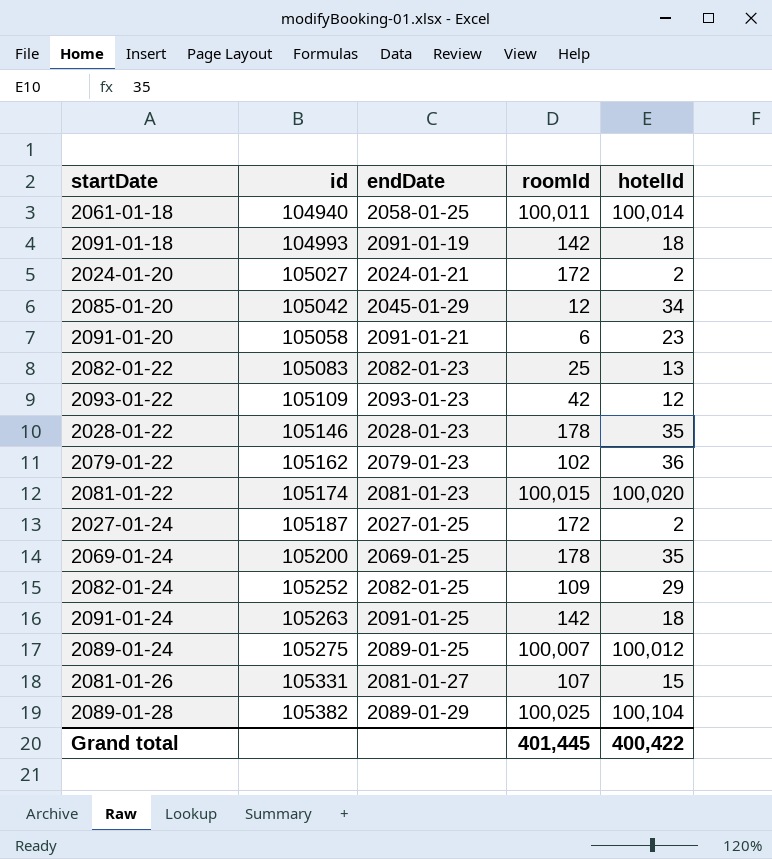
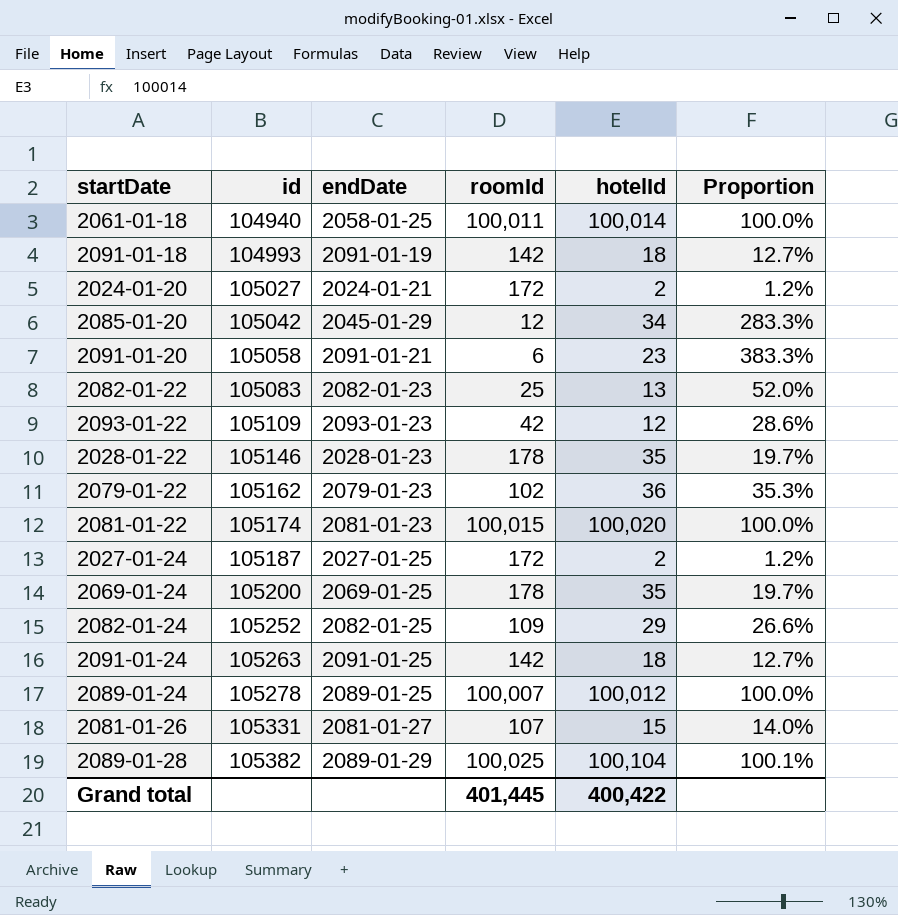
column Proportion | formula: none -> [hotelId] / [roomId]
2089-01-24 | id: 105275 -> 105278

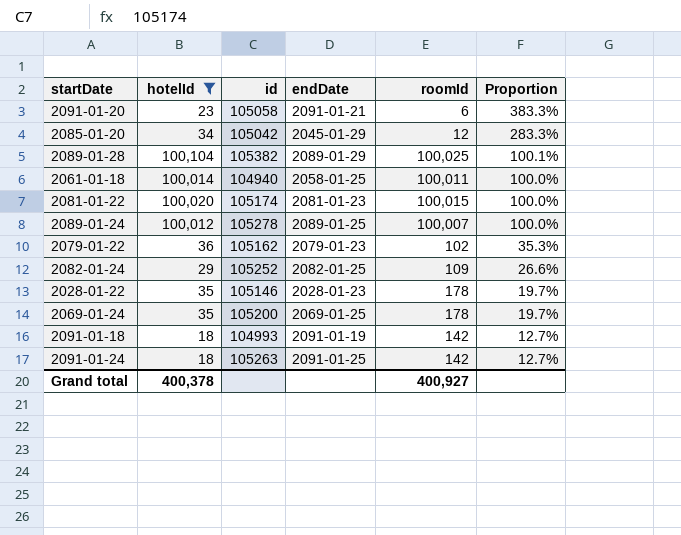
filter: none -> hotelId >= 18
row order: id ascending -> Proportion descending
column hotelId | position: 5 -> 2
Grand total | hotelId: 400,422 -> 400,378
Grand total | roomId: 401,445 -> 400,927

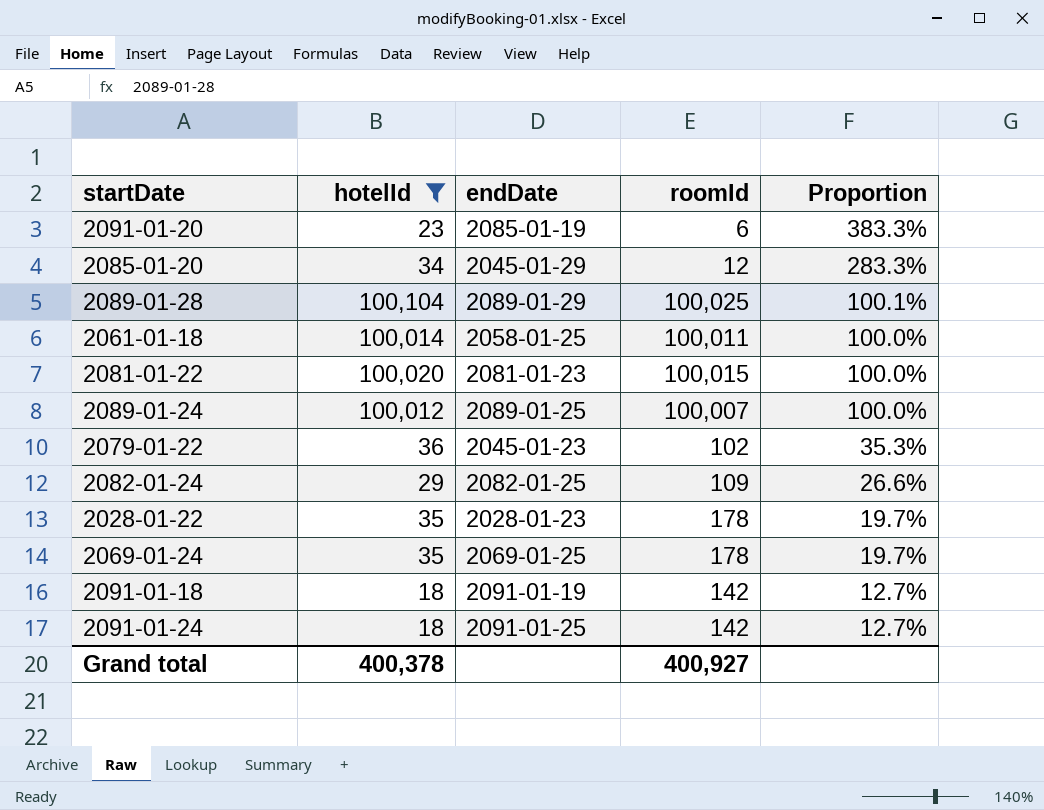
column id | position: 3 -> none
2091-01-20 | endDate: 2091-01-21 -> 2085-01-19
2079-01-22 | endDate: 2079-01-23 -> 2045-01-23

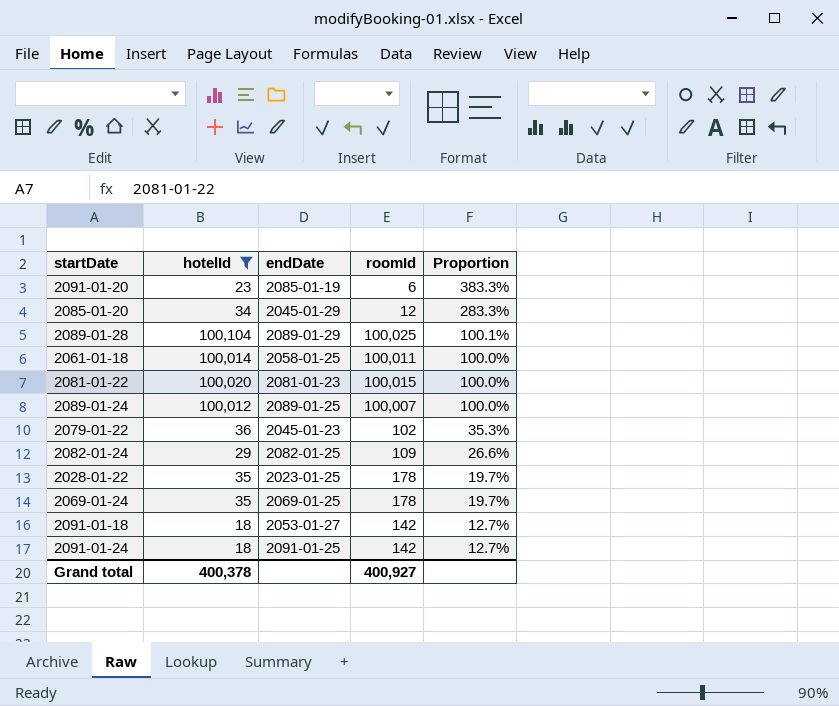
2028-01-22 | endDate: 2028-01-23 -> 2023-01-25
2091-01-18 | endDate: 2091-01-19 -> 2053-01-27

